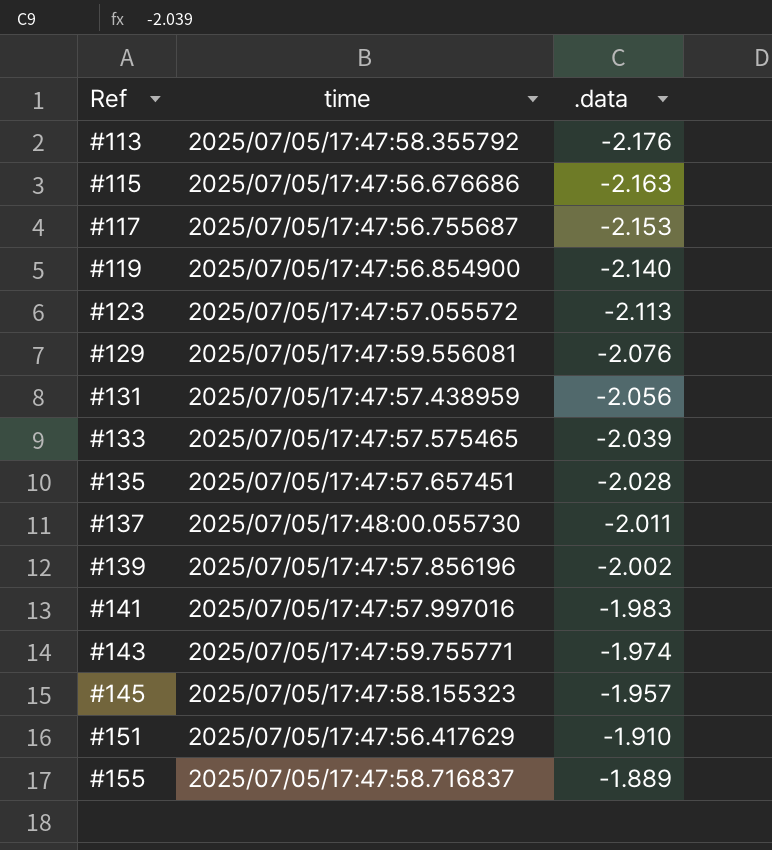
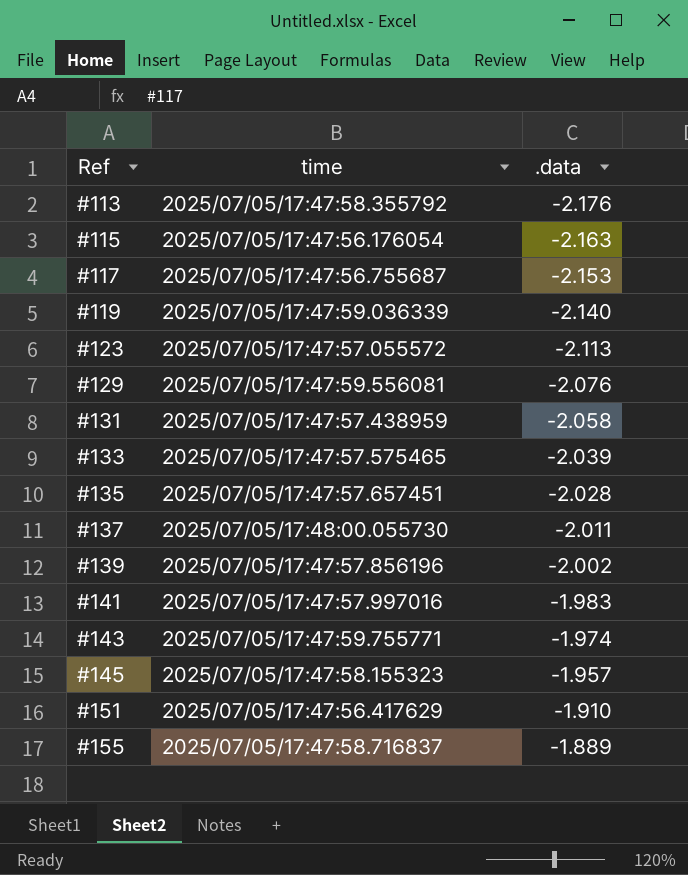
#115 | time: 2025/07/05/17:47:56.676686 -> 2025/07/05/17:47:56.176054
#119 | time: 2025/07/05/17:47:56.854900 -> 2025/07/05/17:47:59.036339
#131 | .data: -2.056 -> -2.058

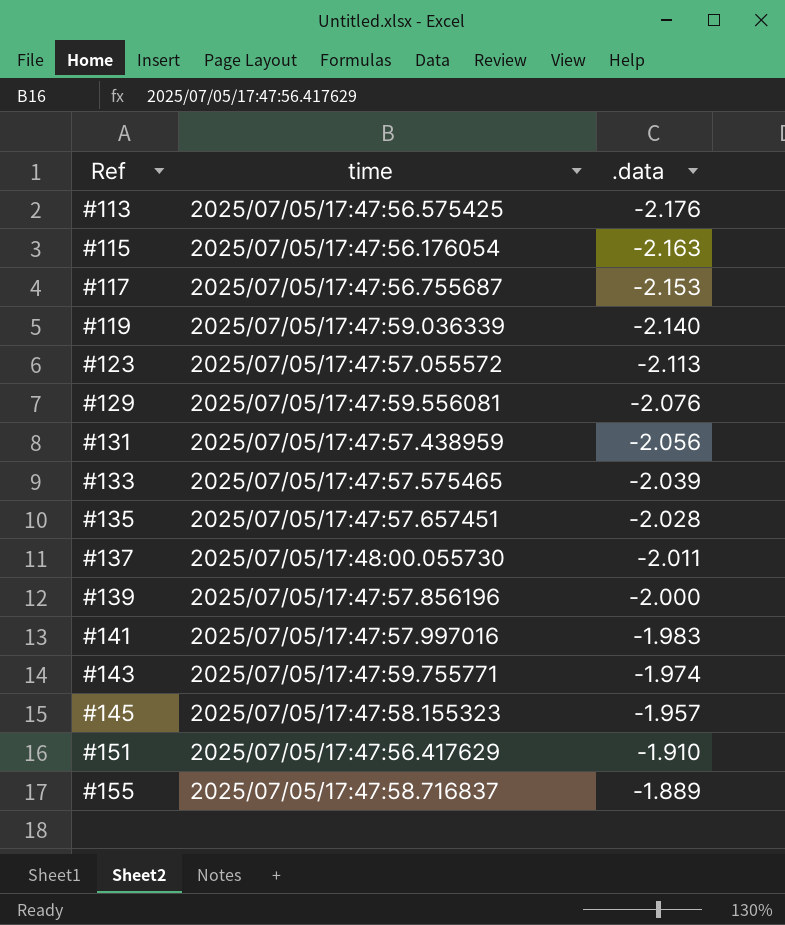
#113 | time: 2025/07/05/17:47:58.355792 -> 2025/07/05/17:47:56.575425
#131 | .data: -2.058 -> -2.056
#139 | .data: -2.002 -> -2.000

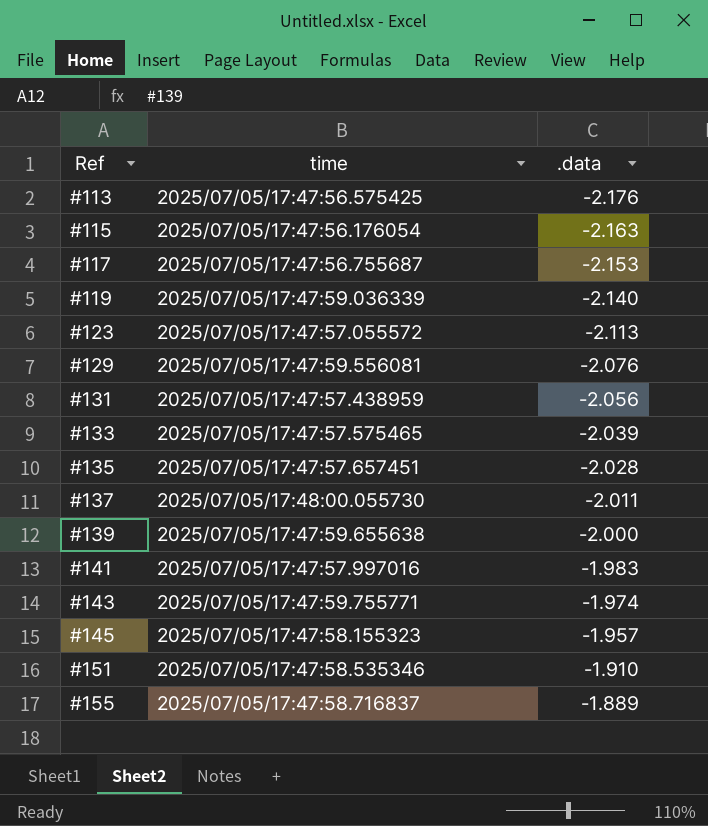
#139 | time: 2025/07/05/17:47:57.856196 -> 2025/07/05/17:47:59.655638
#151 | time: 2025/07/05/17:47:56.417629 -> 2025/07/05/17:47:58.535346

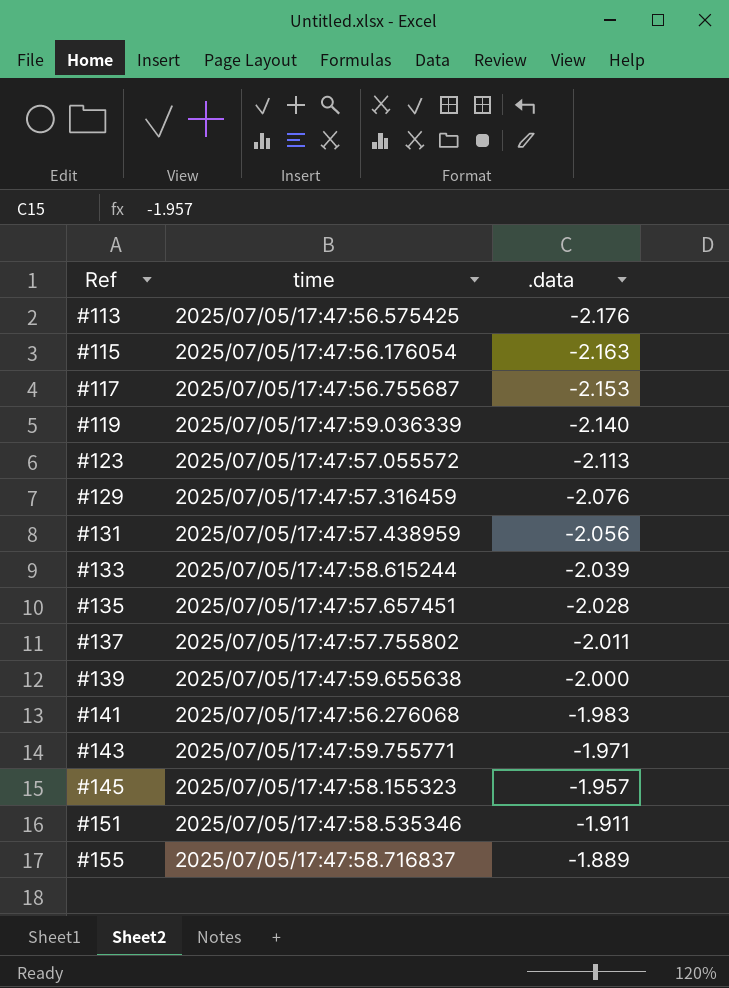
#129 | time: 2025/07/05/17:47:59.556081 -> 2025/07/05/17:47:57.316459
#133 | time: 2025/07/05/17:47:57.575465 -> 2025/07/05/17:47:58.615244
#137 | time: 2025/07/05/17:48:00.055730 -> 2025/07/05/17:47:57.755802
#141 | time: 2025/07/05/17:47:57.997016 -> 2025/07/05/17:47:56.276068
#143 | .data: -1.974 -> -1.971
#151 | .data: -1.910 -> -1.911

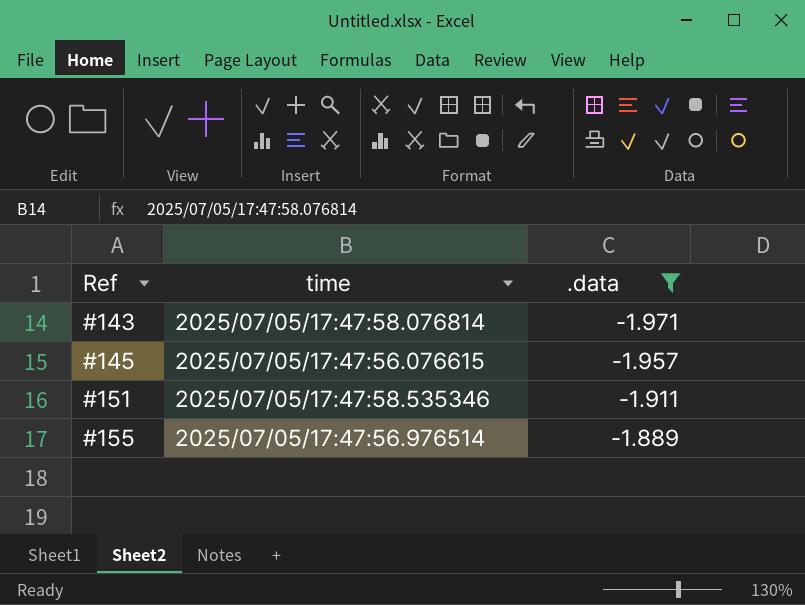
filter: none -> .data >= -1.971
#143 | time: 2025/07/05/17:47:59.755771 -> 2025/07/05/17:47:58.076814
#145 | time: 2025/07/05/17:47:58.155323 -> 2025/07/05/17:47:56.076615
#155 | time: 2025/07/05/17:47:58.716837 -> 2025/07/05/17:47:56.976514

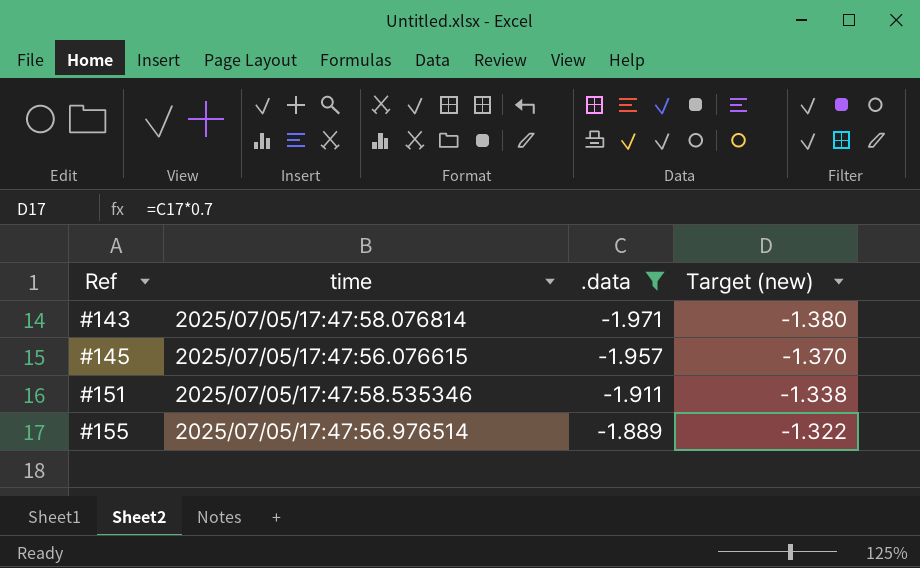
column Target (new) | formula: none -> [.data] * 0.7

